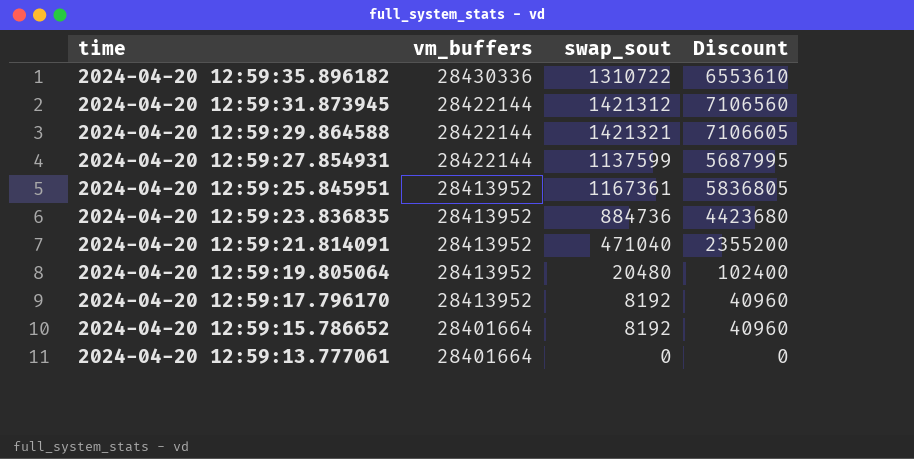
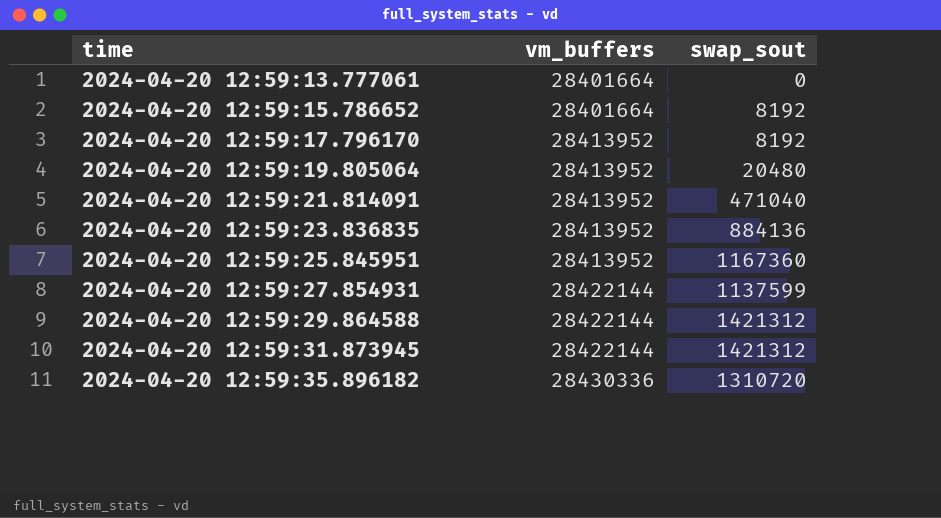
row order: time descending -> time ascending
column Discount | formula: [swap_sout] * 5 -> none
2024-04-20 12:59:23.836835 | swap_sout: 884736 -> 884136
2024-04-20 12:59:25.845951 | swap_sout: 1167361 -> 1167360
2024-04-20 12:59:29.864588 | swap_sout: 1421321 -> 1421312
2024-04-20 12:59:35.896182 | swap_sout: 1310722 -> 1310720

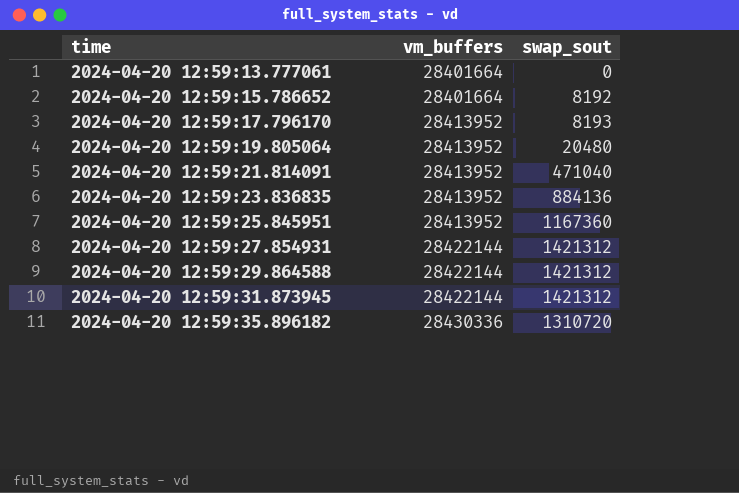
2024-04-20 12:59:17.796170 | swap_sout: 8192 -> 8193
2024-04-20 12:59:27.854931 | swap_sout: 1137599 -> 1421312

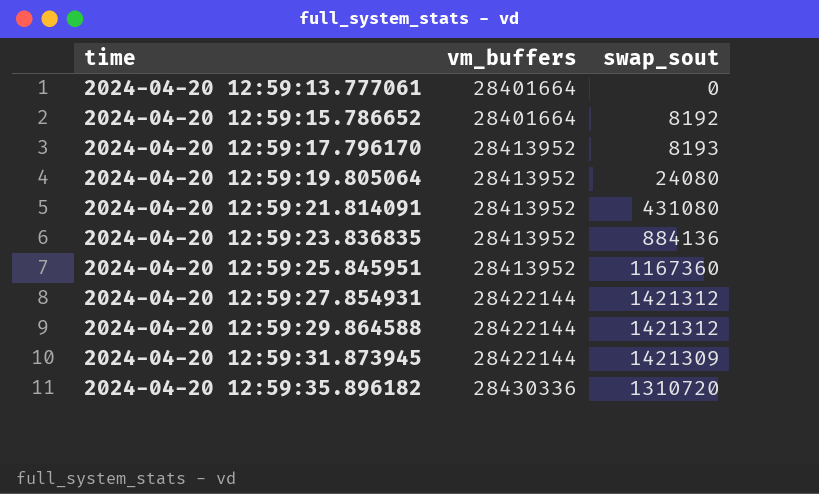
2024-04-20 12:59:19.805064 | swap_sout: 20480 -> 24080
2024-04-20 12:59:21.814091 | swap_sout: 471040 -> 431080
2024-04-20 12:59:31.873945 | swap_sout: 1421312 -> 1421309

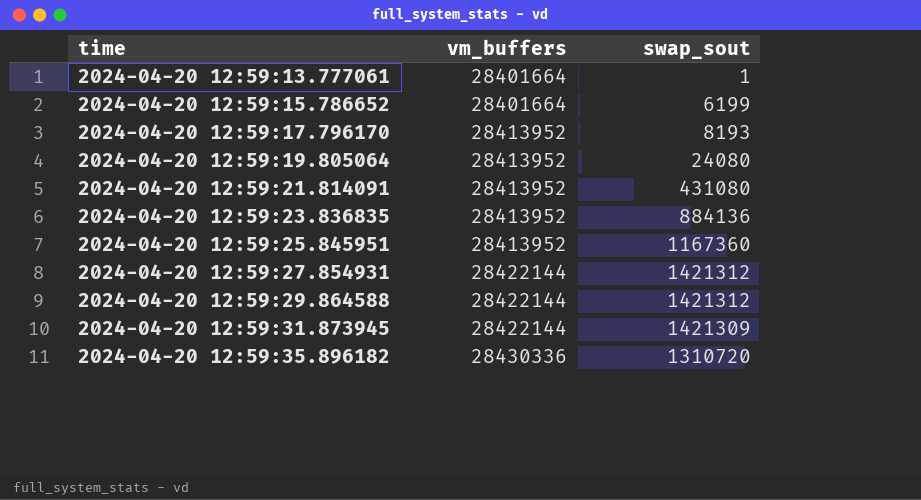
2024-04-20 12:59:13.777061 | swap_sout: 0 -> 1
2024-04-20 12:59:15.786652 | swap_sout: 8192 -> 6199

